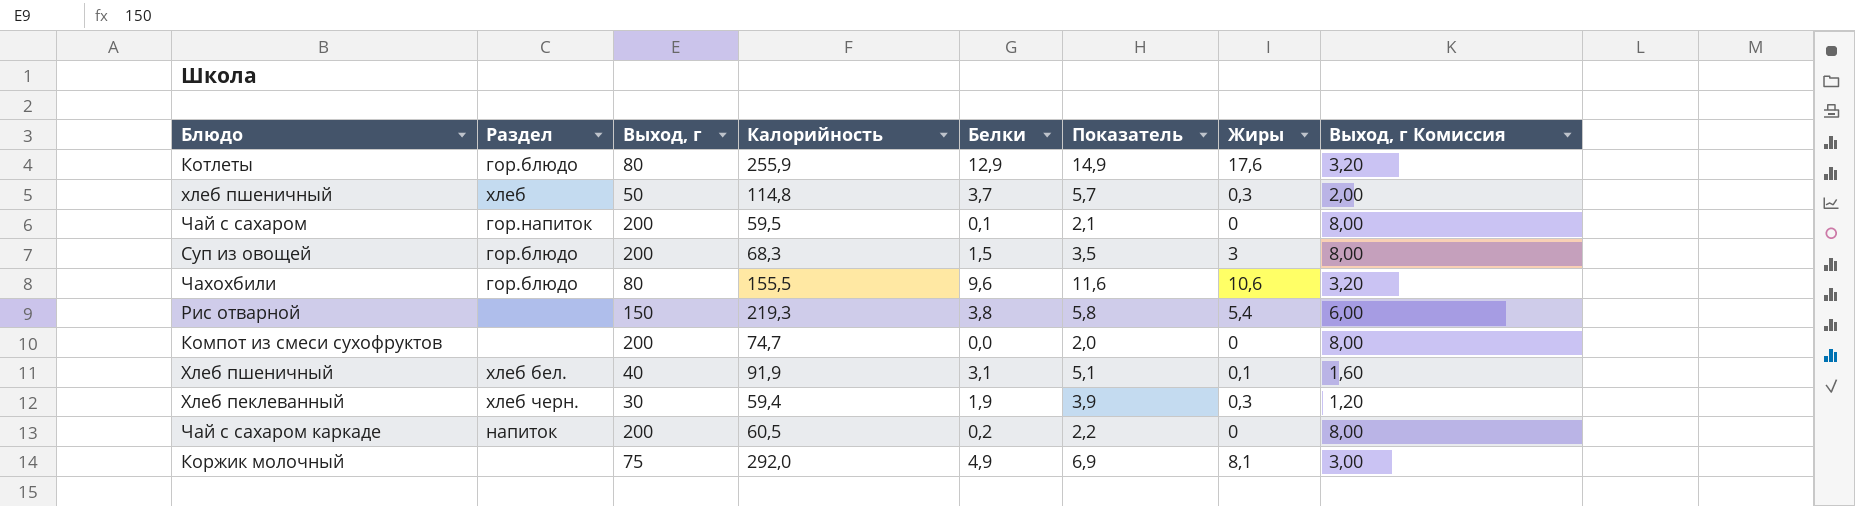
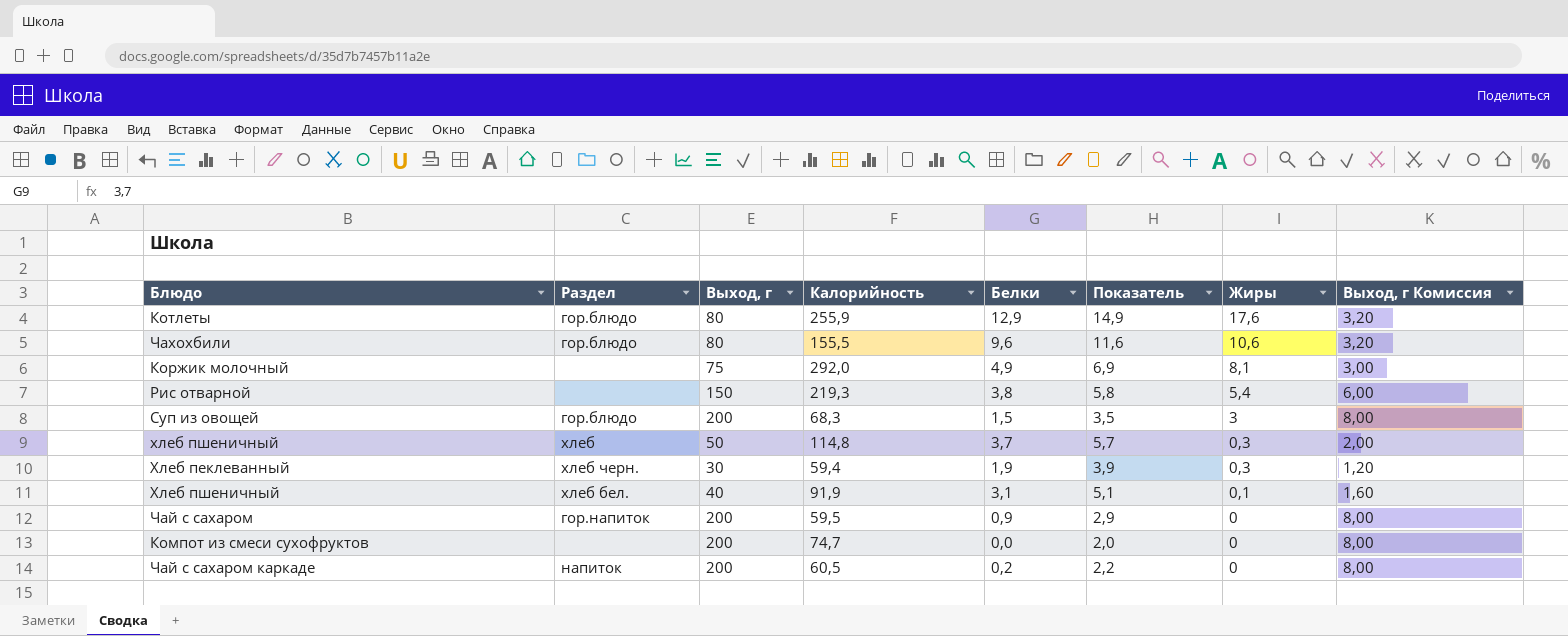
row order: none -> Жиры descending
Чай с сахаром | Белки: 0,1 -> 0,9
Чай с сахаром | Показатель: 2,1 -> 2,9

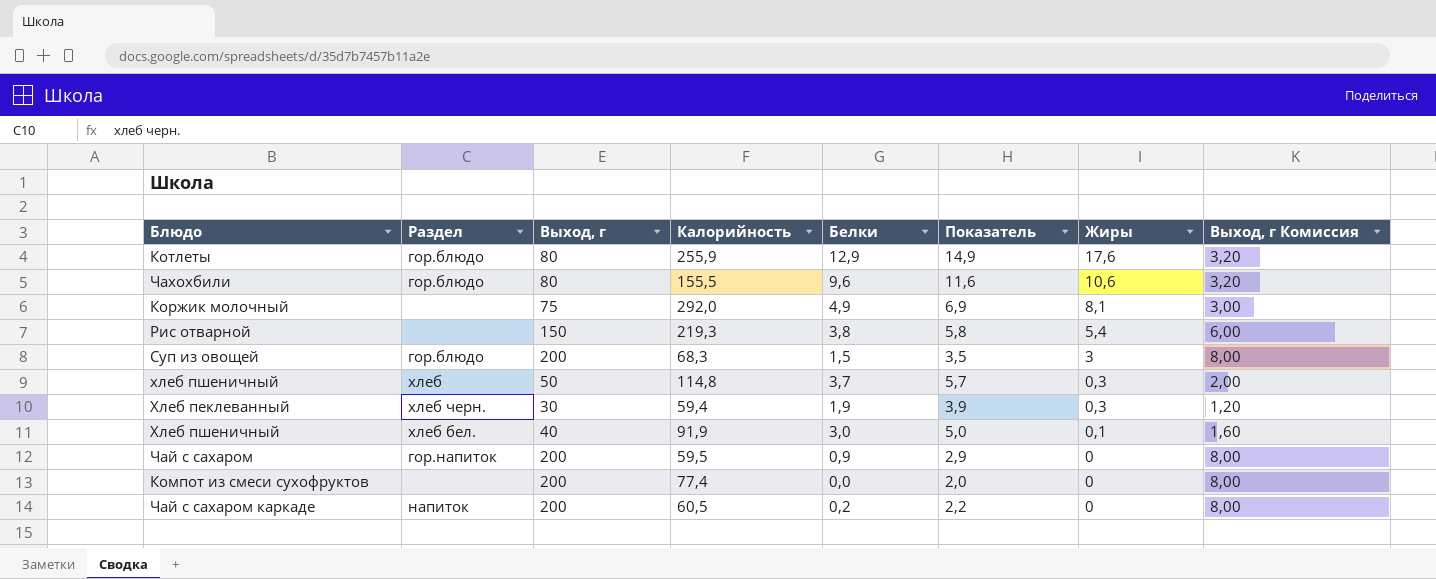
Хлеб пшеничный | Белки: 3,1 -> 3,0
Хлеб пшеничный | Показатель: 5,1 -> 5,0
Компот из смеси сухофруктов | Калорийность: 74,7 -> 77,4

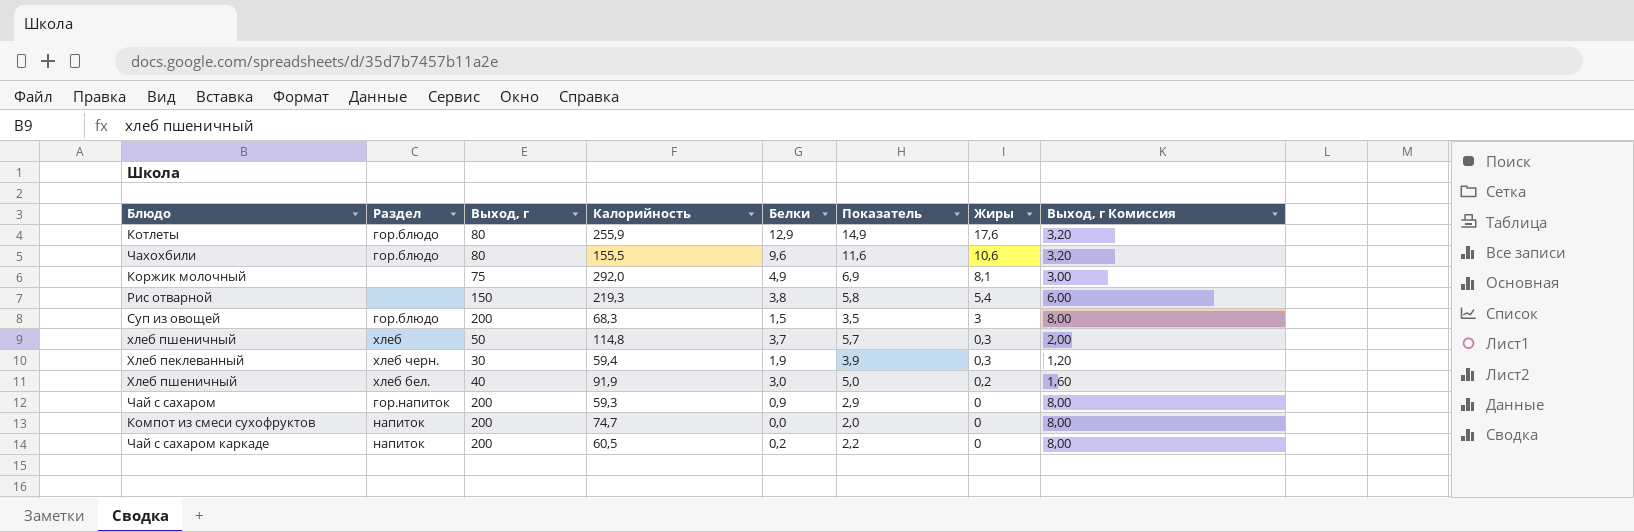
Хлеб пшеничный | Жиры: 0,1 -> 0,2
Чай с сахаром | Калорийность: 59,5 -> 59,3
Компот из смеси сухофруктов | Раздел: none -> напиток
Компот из смеси сухофруктов | Калорийность: 77,4 -> 74,7

